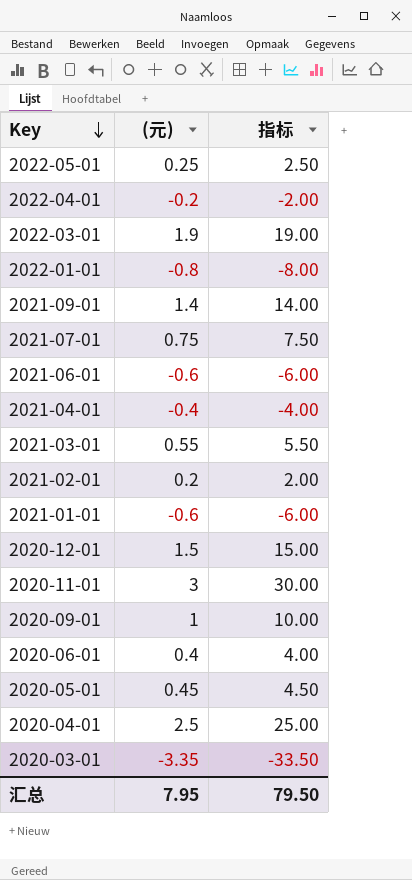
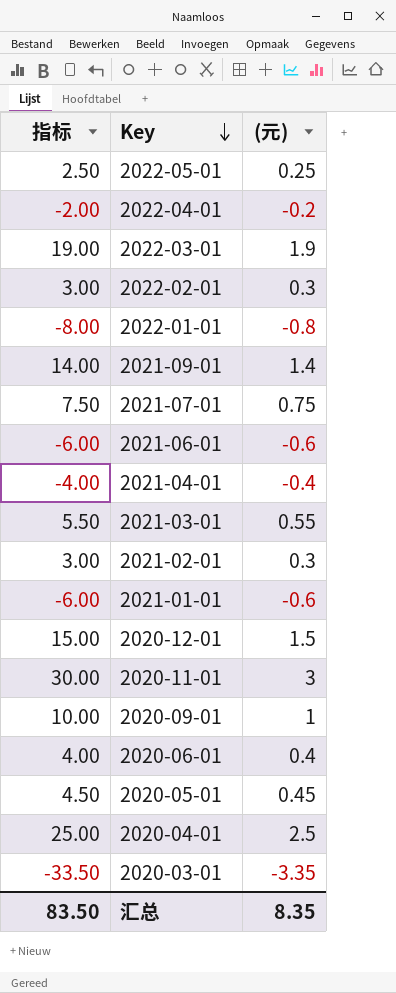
column 指标 | position: 3 -> 1
row 2022-02-01: none -> 3.00 | 0.3
2021-02-01 | 指标: 2.00 -> 3.00
2021-02-01 | (元): 0.2 -> 0.3
汇总 | 指标: 79.50 -> 83.50
汇总 | (元): 7.95 -> 8.35

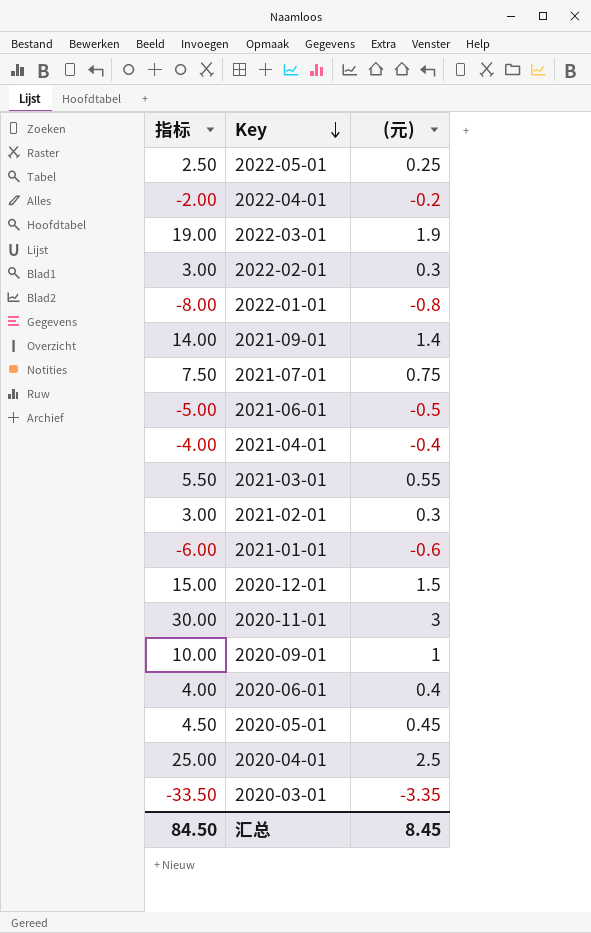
2021-06-01 | 指标: -6.00 -> -5.00
2021-06-01 | (元): -0.6 -> -0.5
汇总 | 指标: 83.50 -> 84.50
汇总 | (元): 8.35 -> 8.45

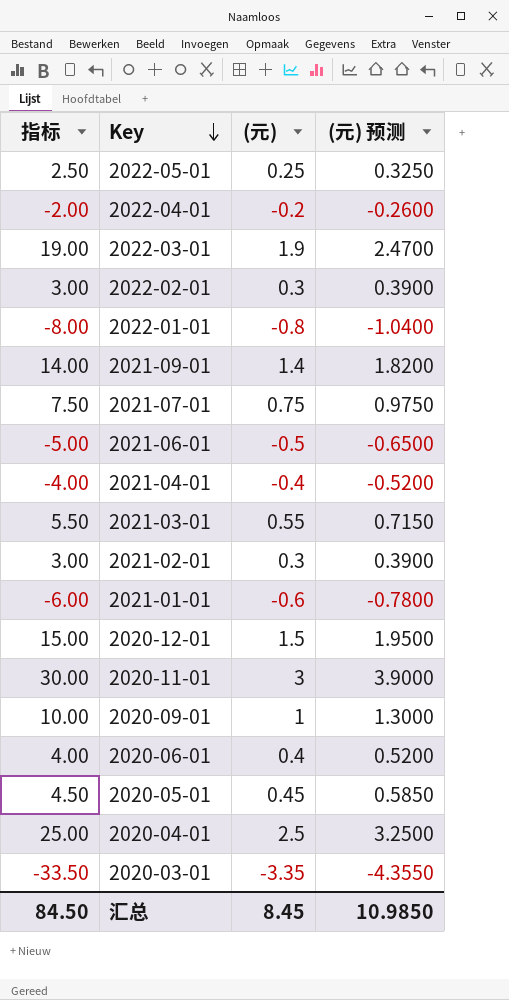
column (元) 预测 | formula: none -> [(元)] * 1.3

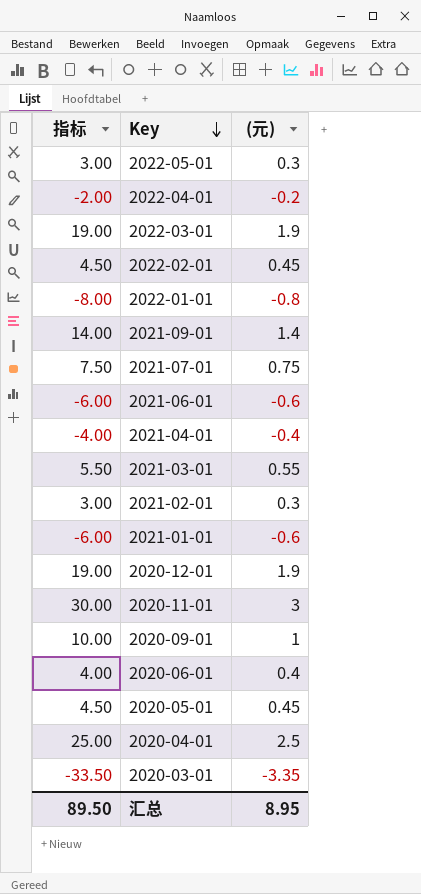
column (元) 预测 | formula: [(元)] * 1.3 -> none
2022-05-01 | 指标: 2.50 -> 3.00
2022-05-01 | (元): 0.25 -> 0.3
2022-02-01 | 指标: 3.00 -> 4.50
2022-02-01 | (元): 0.3 -> 0.45
2021-06-01 | 指标: -5.00 -> -6.00
2021-06-01 | (元): -0.5 -> -0.6
2020-12-01 | 指标: 15.00 -> 19.00
2020-12-01 | (元): 1.5 -> 1.9
汇总 | 指标: 84.50 -> 89.50
汇总 | (元): 8.45 -> 8.95

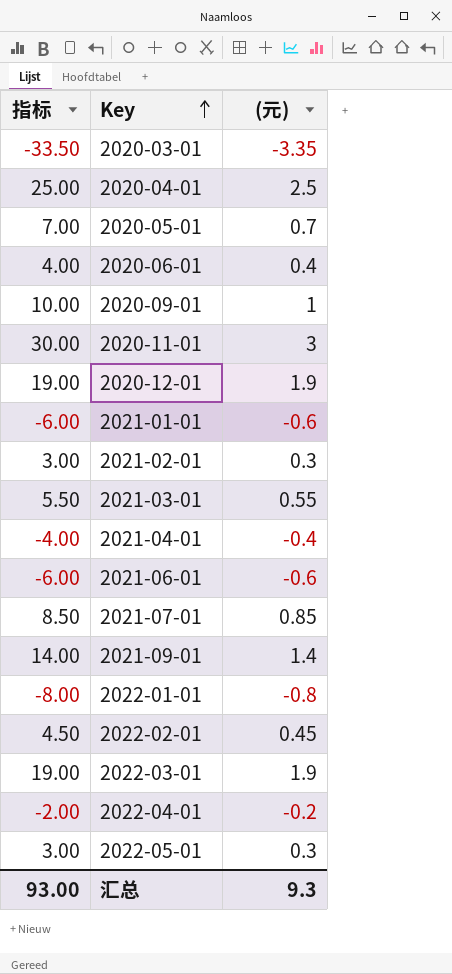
row order: Key descending -> Key ascending
2020-05-01 | 指标: 4.50 -> 7.00
2020-05-01 | (元): 0.45 -> 0.7
2021-07-01 | 指标: 7.50 -> 8.50
2021-07-01 | (元): 0.75 -> 0.85
汇总 | 指标: 89.50 -> 93.00
汇总 | (元): 8.95 -> 9.3

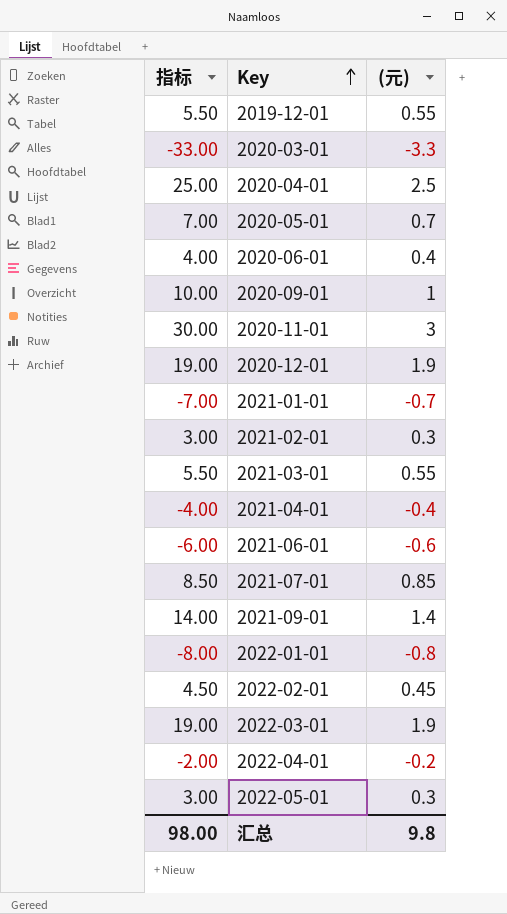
row 2019-12-01: none -> 5.50 | 0.55
2020-03-01 | 指标: -33.50 -> -33.00
2020-03-01 | (元): -3.35 -> -3.3
2021-01-01 | 指标: -6.00 -> -7.00
2021-01-01 | (元): -0.6 -> -0.7
汇总 | 指标: 93.00 -> 98.00
汇总 | (元): 9.3 -> 9.8

